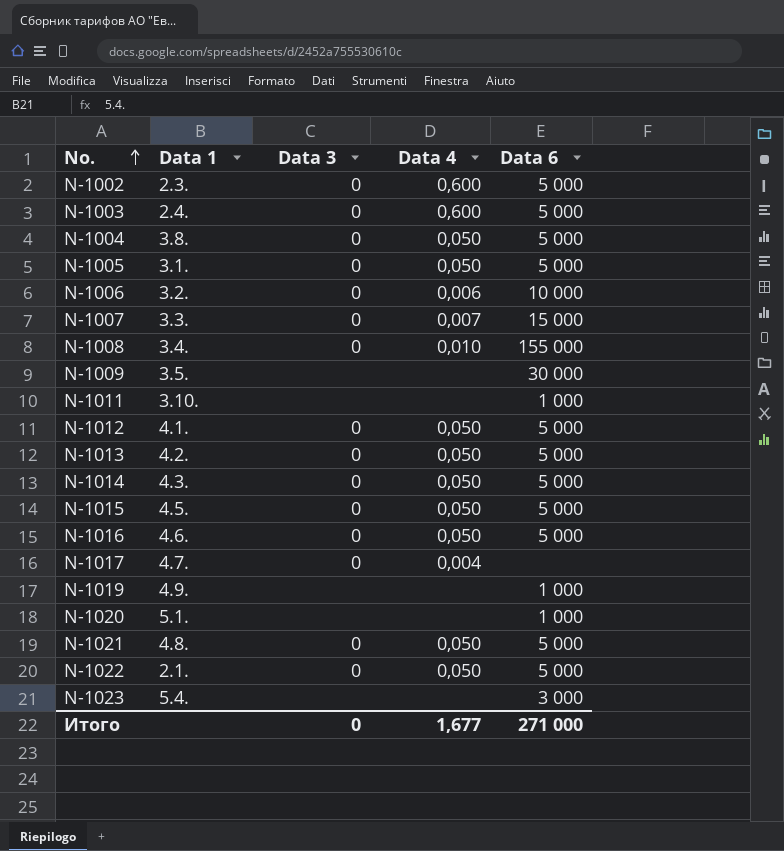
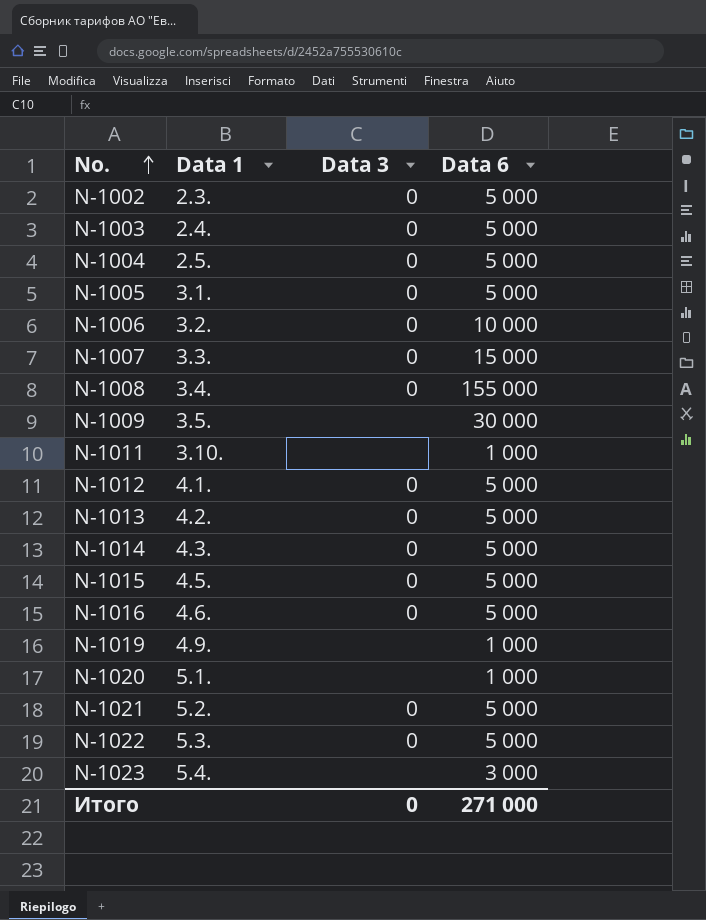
column Data 4 | position: 4 -> none
row N-1017: 4.7. | 0 | 0,004 | none -> none
N-1004 | Data 1: 3.8. -> 2.5.
N-1021 | Data 1: 4.8. -> 5.2.
N-1022 | Data 1: 2.1. -> 5.3.

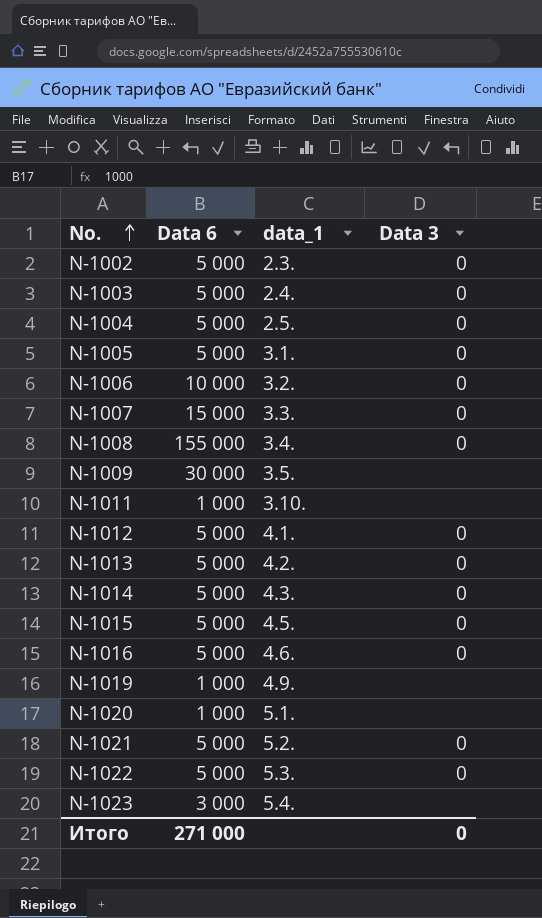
column Data 6 | position: 4 -> 2
column name: Data 1 -> data_1

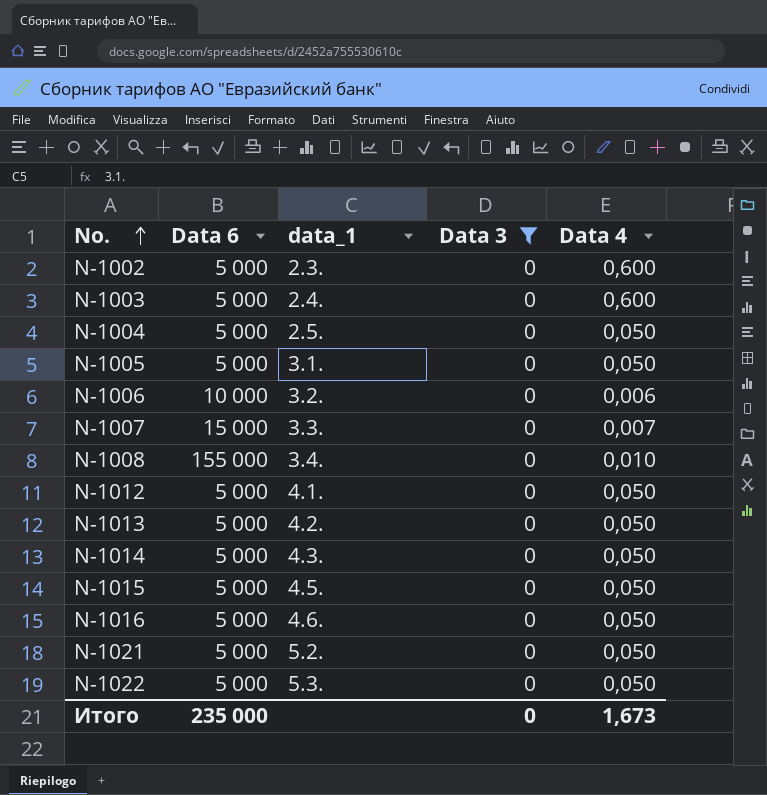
filter: none -> Data 3 = 0
column Data 4 | position: none -> 5
Итого | Data 6: 271 000 -> 235 000

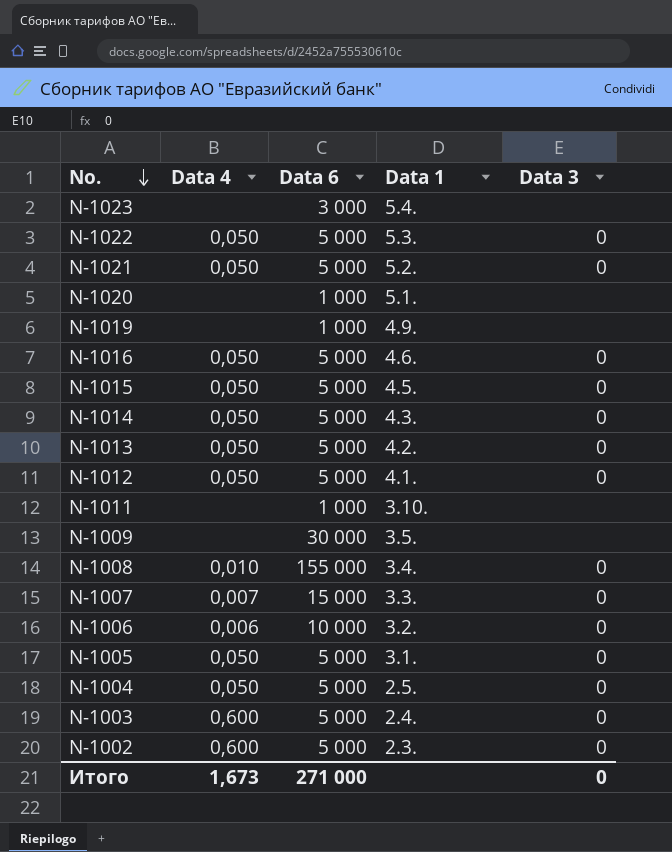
filter: Data 3 = 0 -> none
row order: No. ascending -> No. descending
column Data 4 | position: 5 -> 2
column name: data_1 -> Data 1
Итого | Data 6: 235 000 -> 271 000

